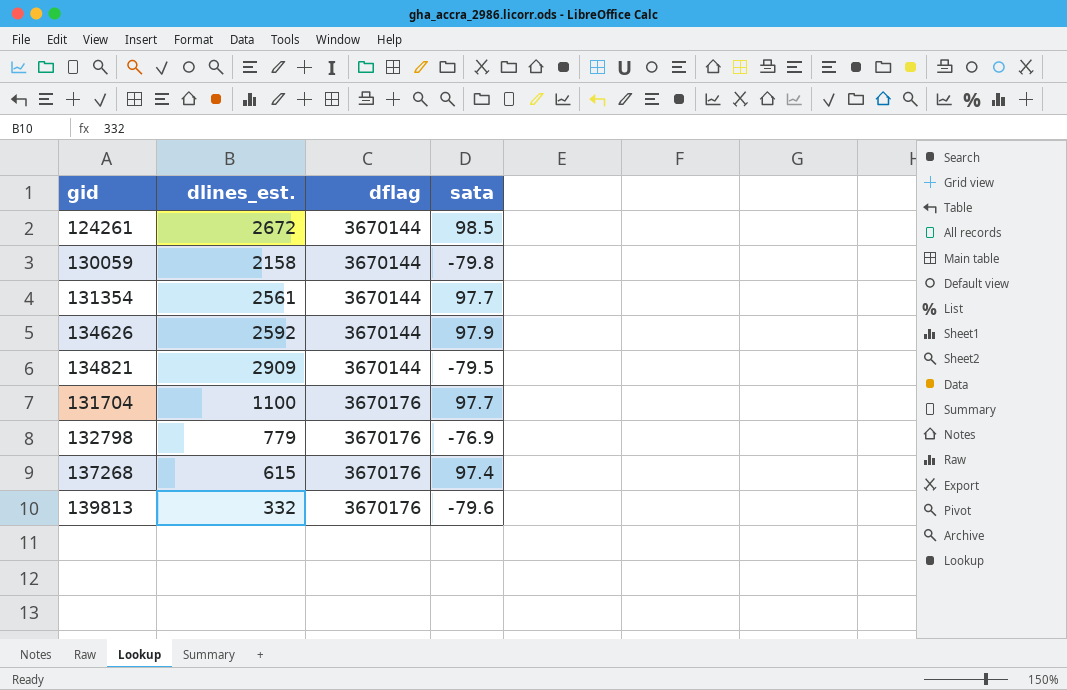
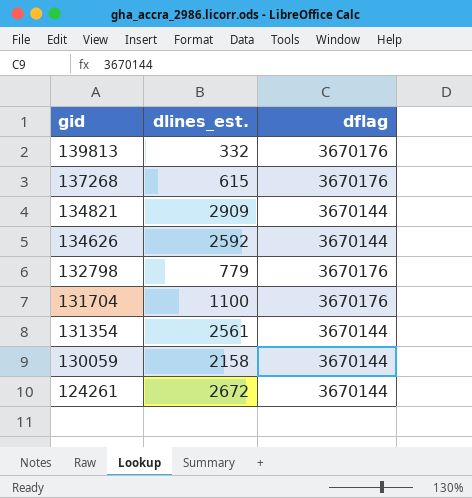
row order: dflag ascending -> gid descending
column sata | position: 4 -> none

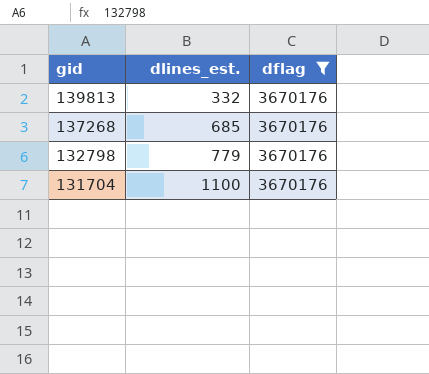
filter: none -> dflag = 3670176
137268 | dlines_est.: 615 -> 685

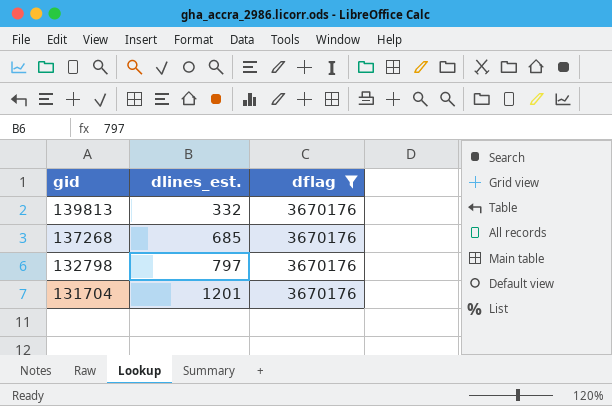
132798 | dlines_est.: 779 -> 797
131704 | dlines_est.: 1100 -> 1201

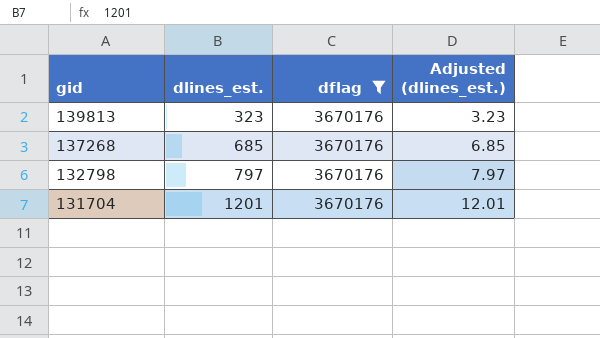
column Adjusted (dlines_est.) | formula: none -> [dlines_est.] * 0.01
139813 | dlines_est.: 332 -> 323

